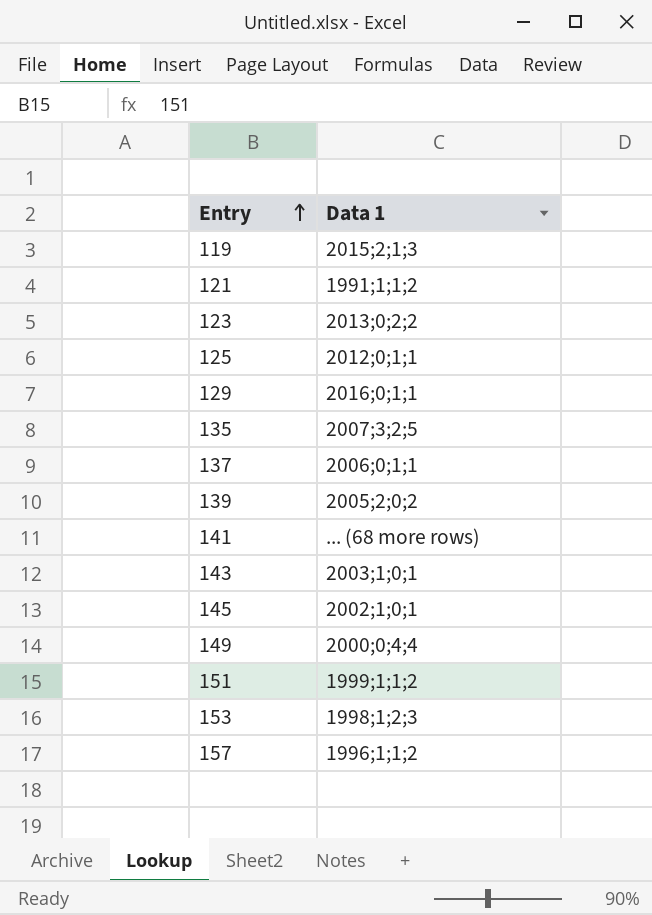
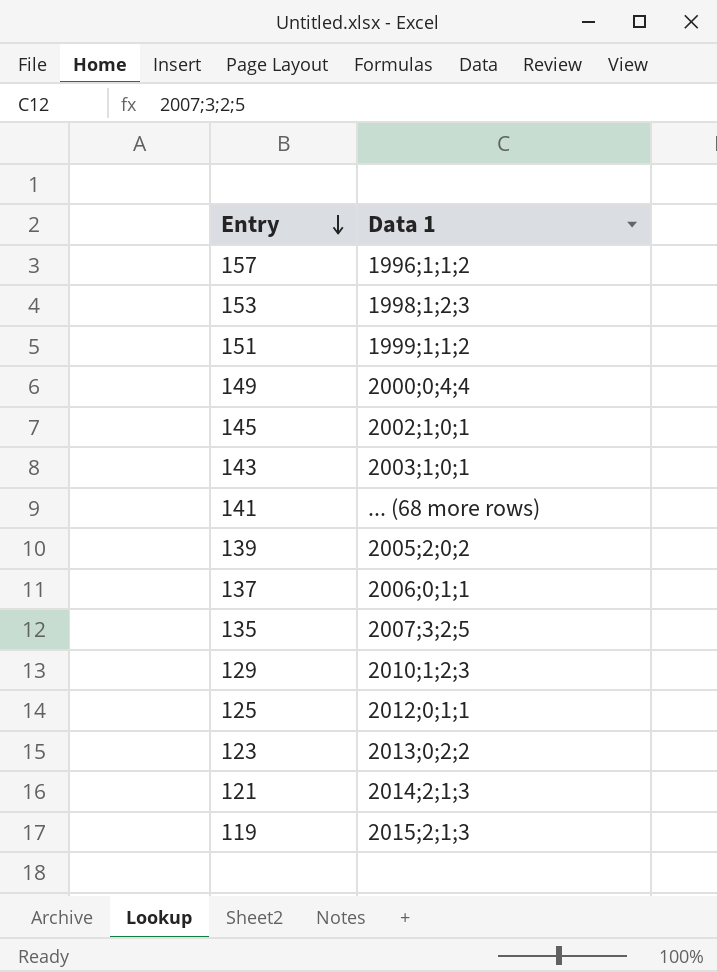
row order: Entry ascending -> Entry descending
129 | Data 1: 2016;0;1;1 -> 2010;1;2;3
121 | Data 1: 1991;1;1;2 -> 2014;2;1;3

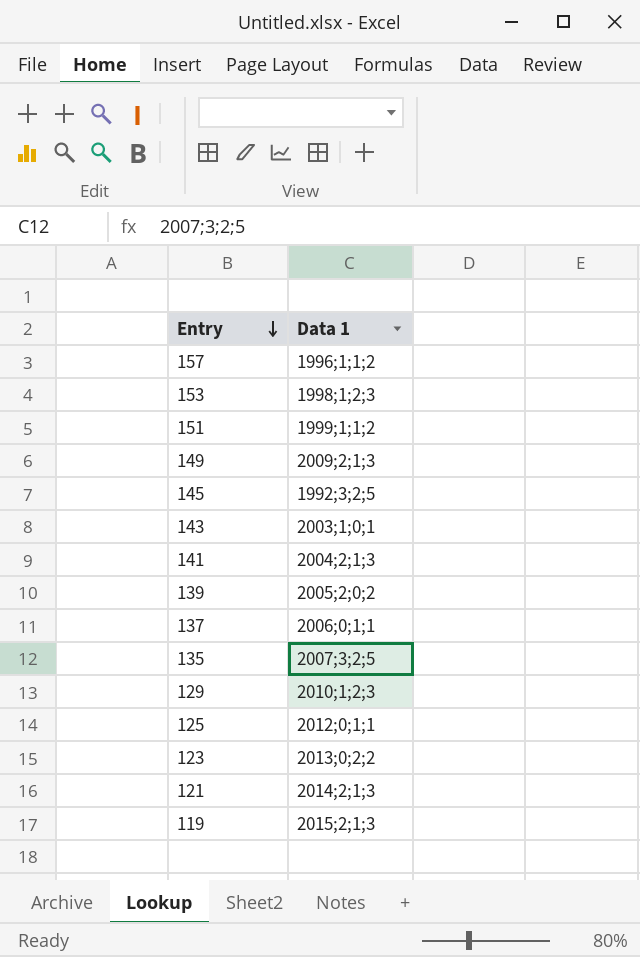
149 | Data 1: 2000;0;4;4 -> 2009;2;1;3
145 | Data 1: 2002;1;0;1 -> 1992;3;2;5
141 | Data 1: ... (68 more rows) -> 2004;2;1;3

